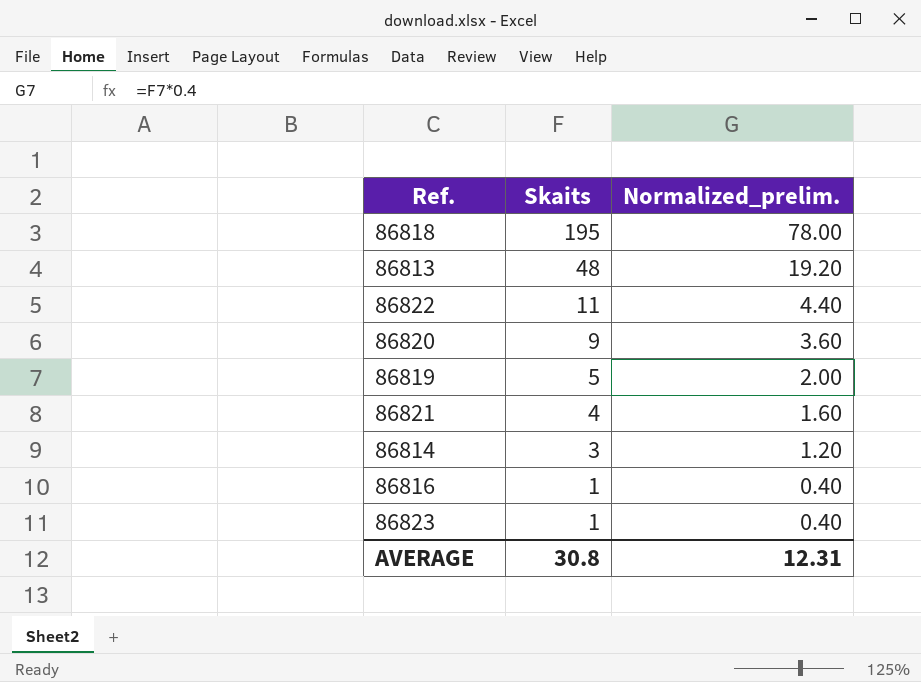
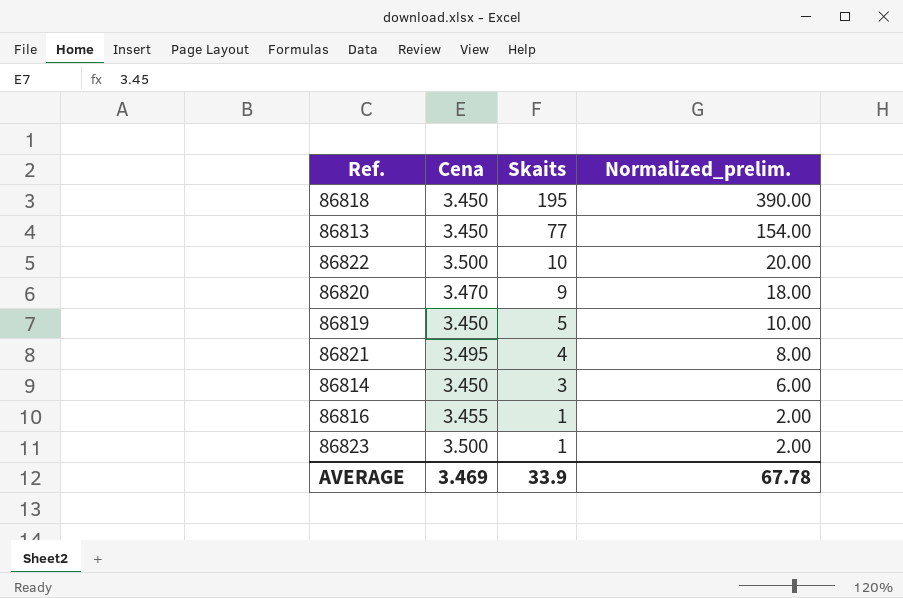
column Cena | position: none -> 2
column Normalized_prelim. | formula: [Skaits] * 0.4 -> [Skaits] * 2
86813 | Skaits: 48 -> 77
86822 | Skaits: 11 -> 10
AVERAGE | Skaits: 30.8 -> 33.9
AVERAGE | Normalized_prelim.: 12.31 -> 67.78

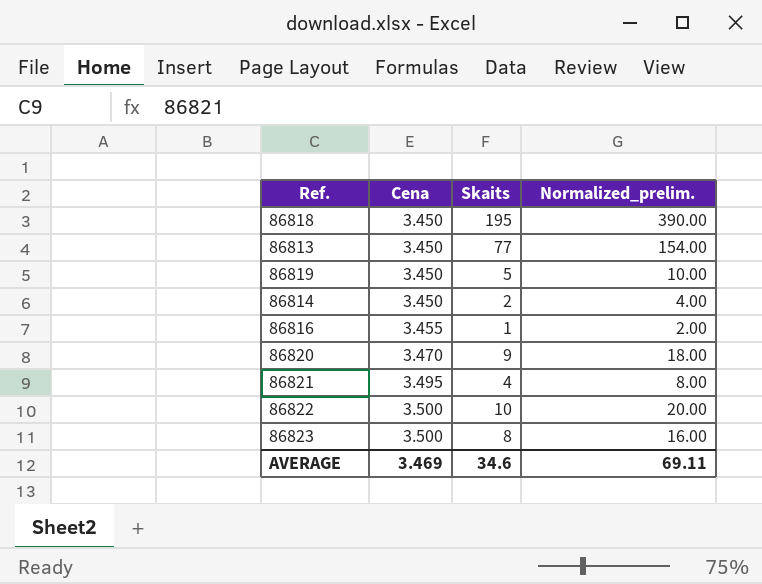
row order: Skaits descending -> Cena ascending
86814 | Skaits: 3 -> 2
86814 | Normalized_prelim.: 6.00 -> 4.00
86823 | Skaits: 1 -> 8
86823 | Normalized_prelim.: 2.00 -> 16.00
AVERAGE | Skaits: 33.9 -> 34.6
AVERAGE | Normalized_prelim.: 67.78 -> 69.11

